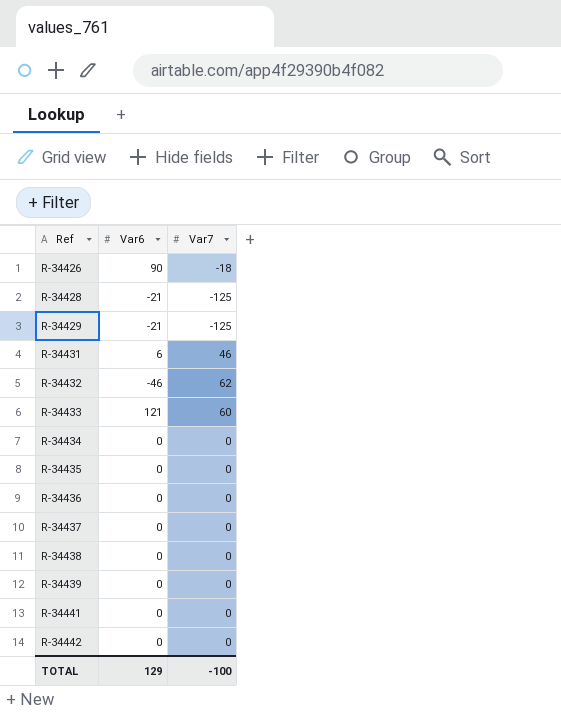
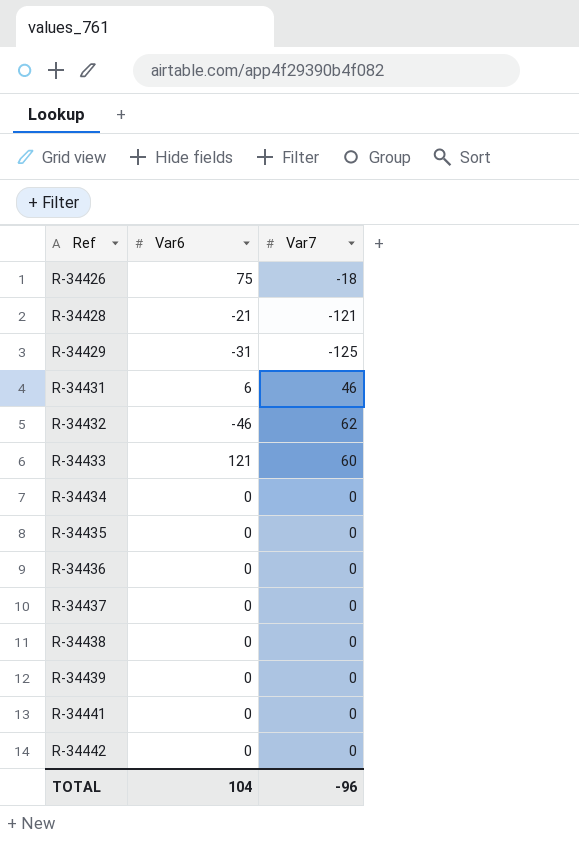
R-34426 | Var6: 90 -> 75
R-34428 | Var7: -125 -> -121
R-34429 | Var6: -21 -> -31
TOTAL | Var6: 129 -> 104
TOTAL | Var7: -100 -> -96

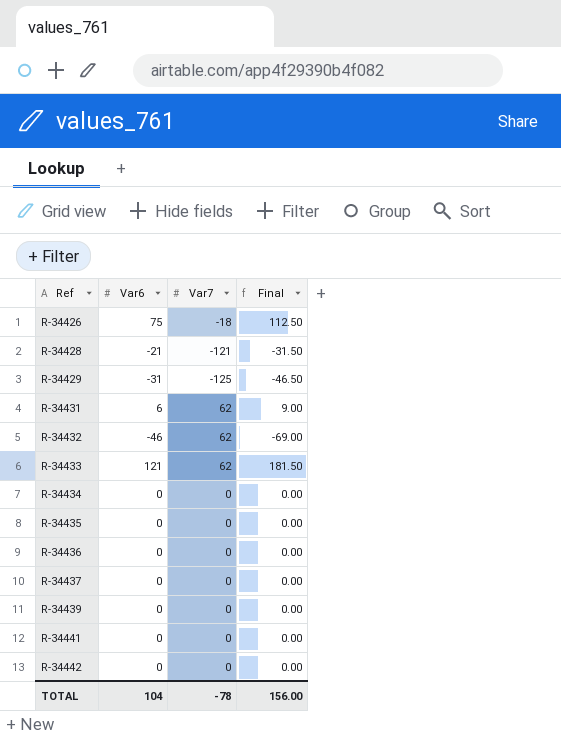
column Final | formula: none -> [Var6] * 1.5
row R-34438: 0 | 0 -> none
R-34431 | Var7: 46 -> 62
R-34433 | Var7: 60 -> 62
TOTAL | Var7: -96 -> -78

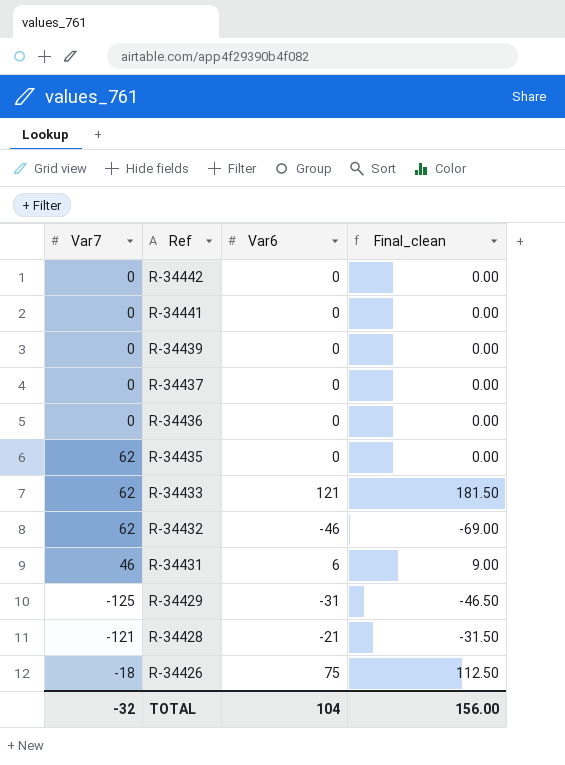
row order: Ref ascending -> Ref descending
column Var7 | position: 3 -> 1
column name: Final -> Final_clean
row R-34434: 0 | 0 | 0.00 -> none
R-34435 | Var7: 0 -> 62
R-34431 | Var7: 62 -> 46
TOTAL | Var7: -78 -> -32

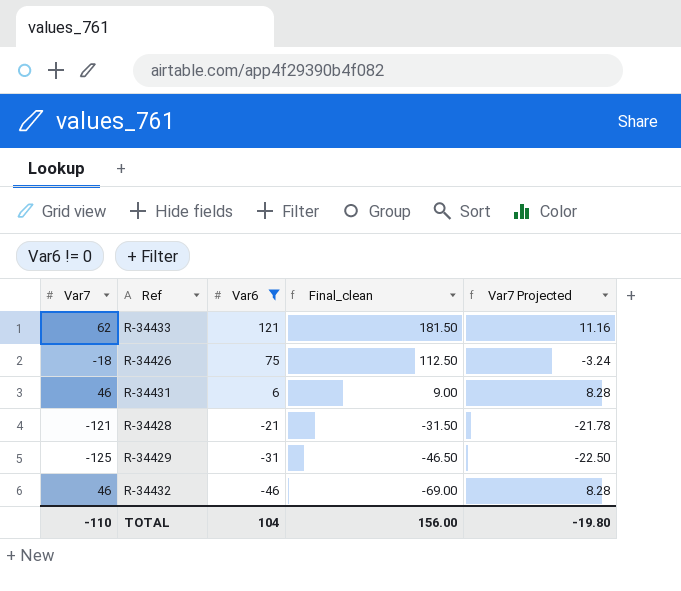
filter: none -> Var6 != 0
row order: Ref descending -> Var6 descending
column Var7 Projected | formula: none -> [Var7] * 0.18
R-34432 | Var7: 62 -> 46
TOTAL | Var7: -32 -> -110

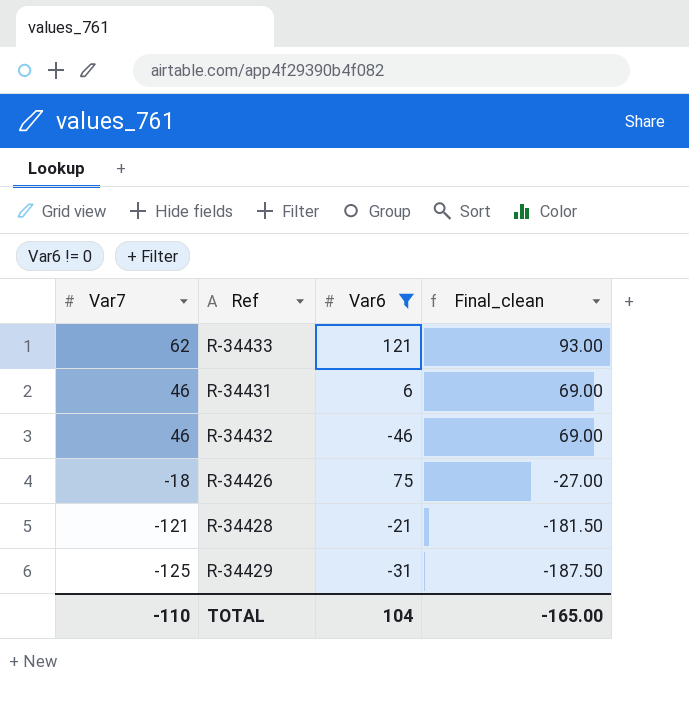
row order: Var6 descending -> Var7 descending
column Var7 Projected | formula: [Var7] * 0.18 -> none
column Final_clean | formula: [Var6] * 1.5 -> [Var7] * 1.5
TOTAL | Final_clean: 156.00 -> -165.00

